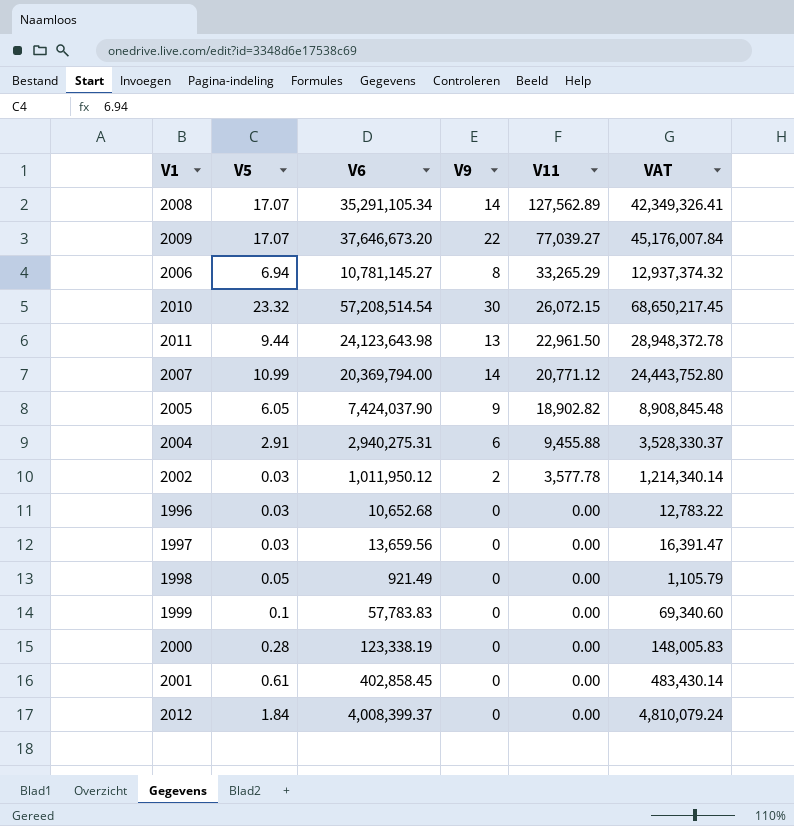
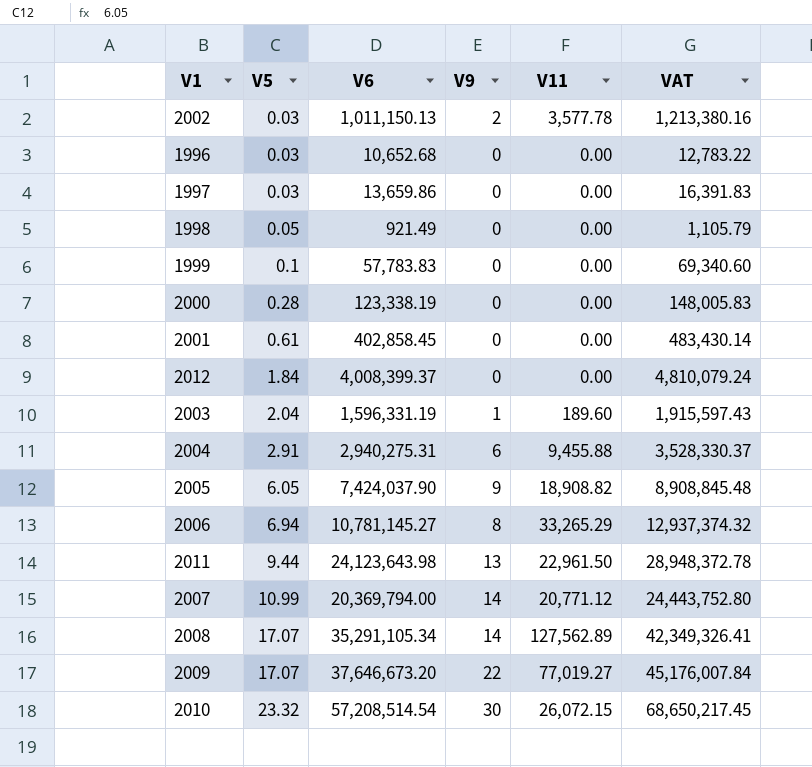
row order: V11 descending -> V5 ascending
2002 | V6: 1,011,950.12 -> 1,011,150.13
2002 | VAT: 1,214,340.14 -> 1,213,380.16
1997 | V6: 13,659.56 -> 13,659.86
1997 | VAT: 16,391.47 -> 16,391.83
row 2003: none -> 2.04 | 1,596,331.19 | 1 | 189.60 | 1,915,597.43
2005 | V11: 18,902.82 -> 18,908.82
2009 | V11: 77,039.27 -> 77,019.27

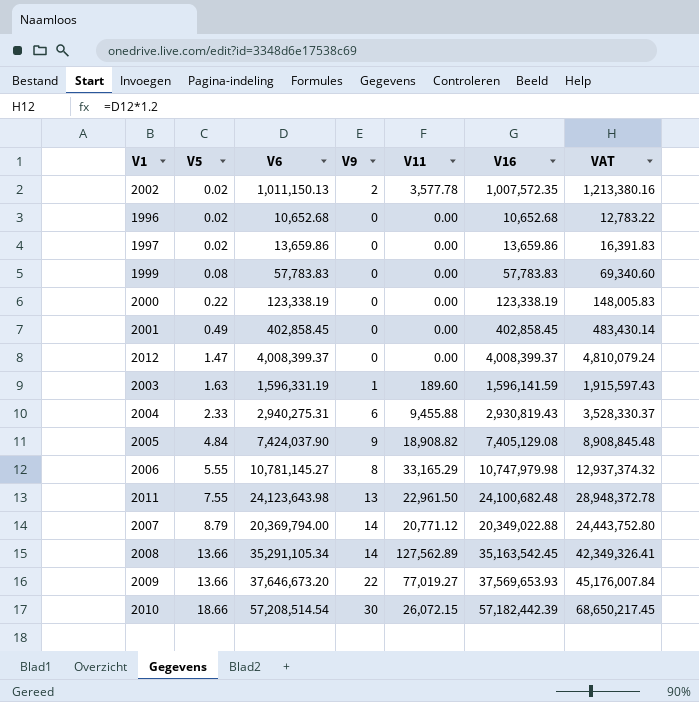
column V16 | formula: none -> [V6] - [V11]
row 1998: 0.05 | 921.49 | 0 | 0.00 | 1,105.79 -> none
2002 | V5: 0.03 -> 0.02
1996 | V5: 0.03 -> 0.02
1997 | V5: 0.03 -> 0.02
1999 | V5: 0.1 -> 0.08
2000 | V5: 0.28 -> 0.22
2001 | V5: 0.61 -> 0.49
2012 | V5: 1.84 -> 1.47
2003 | V5: 2.04 -> 1.63
2004 | V5: 2.91 -> 2.33
2005 | V5: 6.05 -> 4.84
2006 | V5: 6.94 -> 5.55
2006 | V11: 33,265.29 -> 33,165.29
2011 | V5: 9.44 -> 7.55
2007 | V5: 10.99 -> 8.79
2008 | V5: 17.07 -> 13.66
2009 | V5: 17.07 -> 13.66
2010 | V5: 23.32 -> 18.66

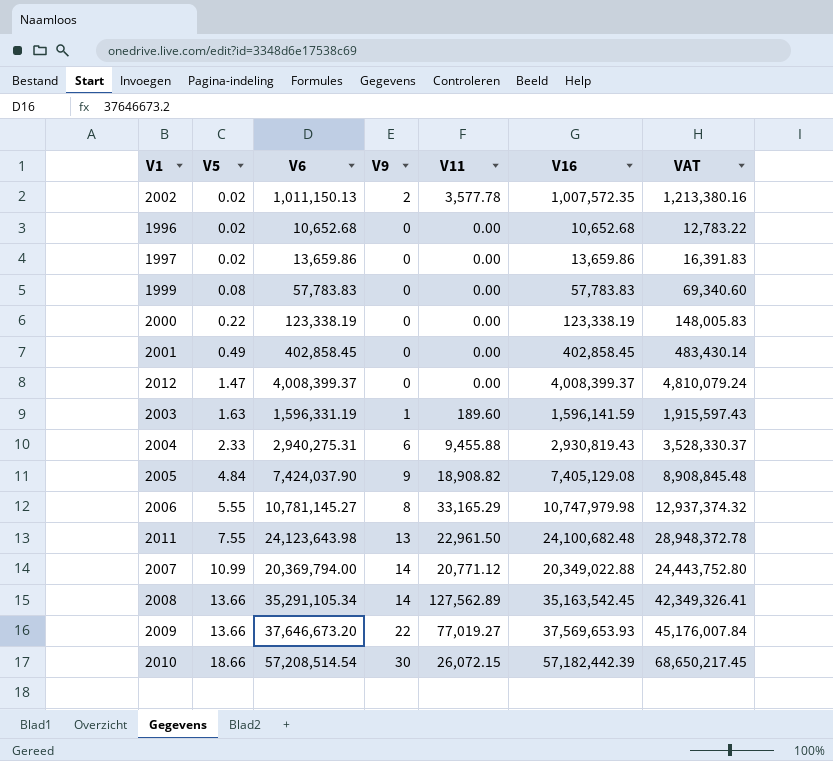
2007 | V5: 8.79 -> 10.99

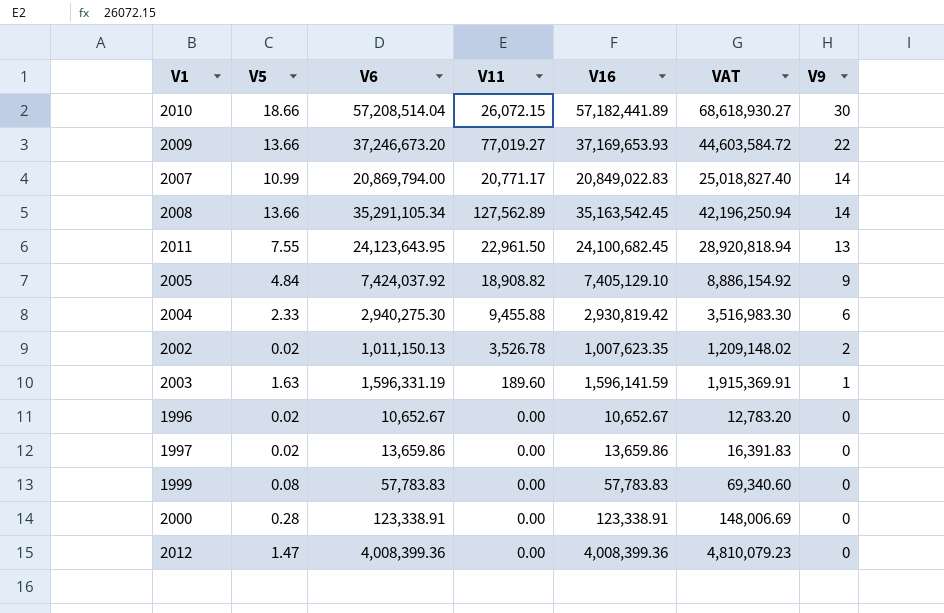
row order: V5 ascending -> V9 descending
column VAT | formula: [V6] * 1.2 -> [V16] * 1.2
column V9 | position: 4 -> 7
row 2001: 0.49 | 402,858.45 | 0 | 0.00 | 402,858.45 | 483,430.14 -> none
row 2006: 5.55 | 10,781,145.27 | 8 | 33,165.29 | 10,747,979.98 | 12,937,374.32 -> none
2010 | V6: 57,208,514.54 -> 57,208,514.04
2010 | V16: 57,182,442.39 -> 57,182,441.89
2009 | V6: 37,646,673.20 -> 37,246,673.20
2009 | V16: 37,569,653.93 -> 37,169,653.93
2007 | V6: 20,369,794.00 -> 20,869,794.00
2007 | V11: 20,771.12 -> 20,771.17
2007 | V16: 20,349,022.88 -> 20,849,022.83
2011 | V6: 24,123,643.98 -> 24,123,643.95
2011 | V16: 24,100,682.48 -> 24,100,682.45
2005 | V6: 7,424,037.90 -> 7,424,037.92
2005 | V16: 7,405,129.08 -> 7,405,129.10
2004 | V6: 2,940,275.31 -> 2,940,275.30
2004 | V16: 2,930,819.43 -> 2,930,819.42
2002 | V11: 3,577.78 -> 3,526.78
2002 | V16: 1,007,572.35 -> 1,007,623.35
1996 | V6: 10,652.68 -> 10,652.67
1996 | V16: 10,652.68 -> 10,652.67
2000 | V5: 0.22 -> 0.28
2000 | V6: 123,338.19 -> 123,338.91
2000 | V16: 123,338.19 -> 123,338.91
2012 | V6: 4,008,399.37 -> 4,008,399.36
2012 | V16: 4,008,399.37 -> 4,008,399.36

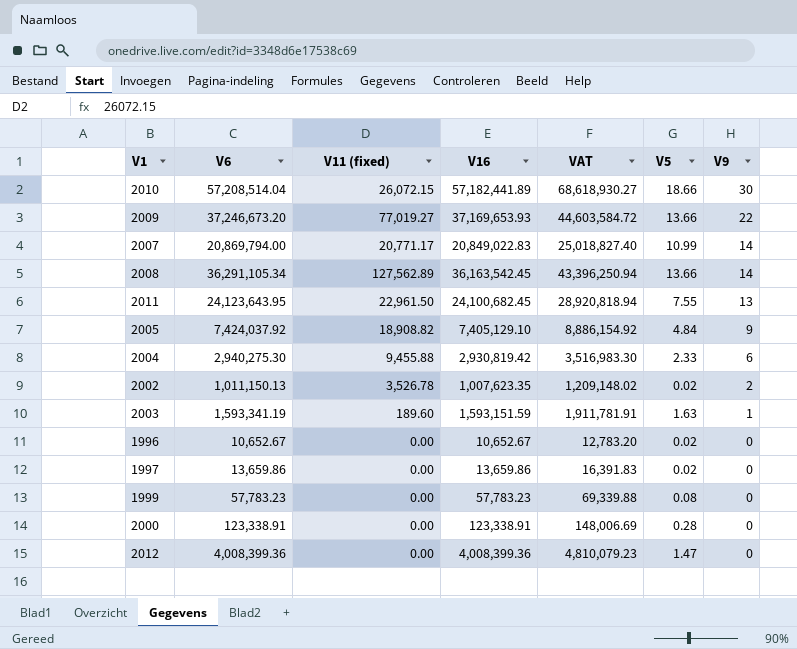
column name: V11 -> V11 (fixed)
column V5 | position: 2 -> 6
2008 | V6: 35,291,105.34 -> 36,291,105.34
2008 | V16: 35,163,542.45 -> 36,163,542.45
2008 | VAT: 42,196,250.94 -> 43,396,250.94
2003 | V6: 1,596,331.19 -> 1,593,341.19
2003 | V16: 1,596,141.59 -> 1,593,151.59
2003 | VAT: 1,915,369.91 -> 1,911,781.91
1999 | V6: 57,783.83 -> 57,783.23
1999 | V16: 57,783.83 -> 57,783.23
1999 | VAT: 69,340.60 -> 69,339.88

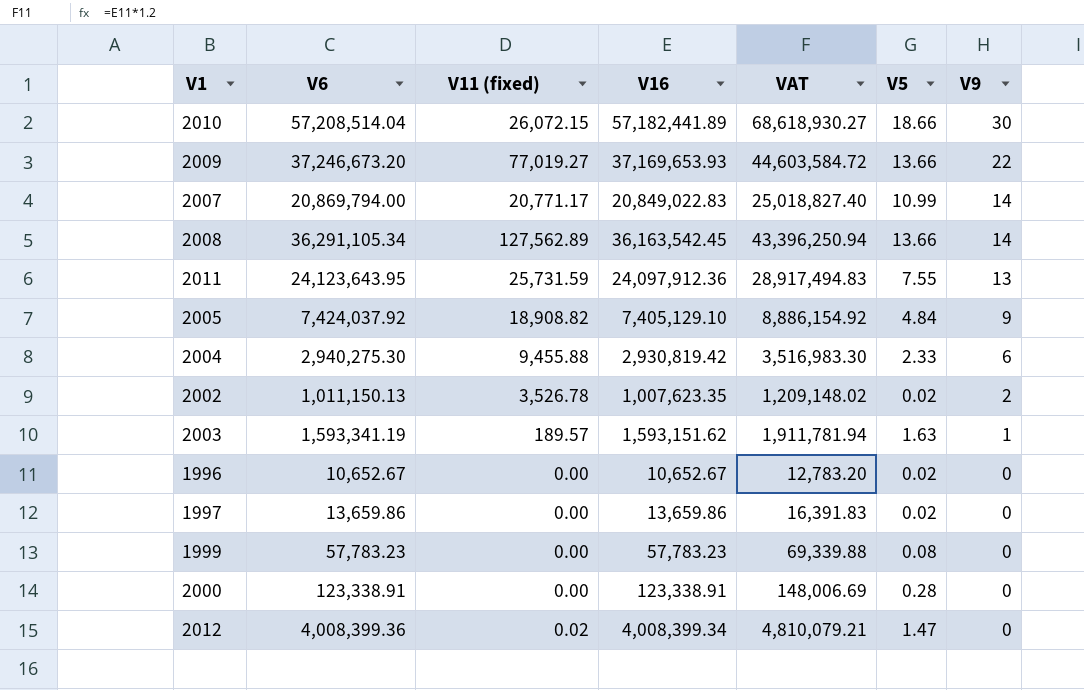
2011 | V11 (fixed): 22,961.50 -> 25,731.59
2011 | V16: 24,100,682.45 -> 24,097,912.36
2011 | VAT: 28,920,818.94 -> 28,917,494.83
2003 | V11 (fixed): 189.60 -> 189.57
2003 | V16: 1,593,151.59 -> 1,593,151.62
2003 | VAT: 1,911,781.91 -> 1,911,781.94
2012 | V11 (fixed): 0.00 -> 0.02
2012 | V16: 4,008,399.36 -> 4,008,399.34
2012 | VAT: 4,810,079.23 -> 4,810,079.21

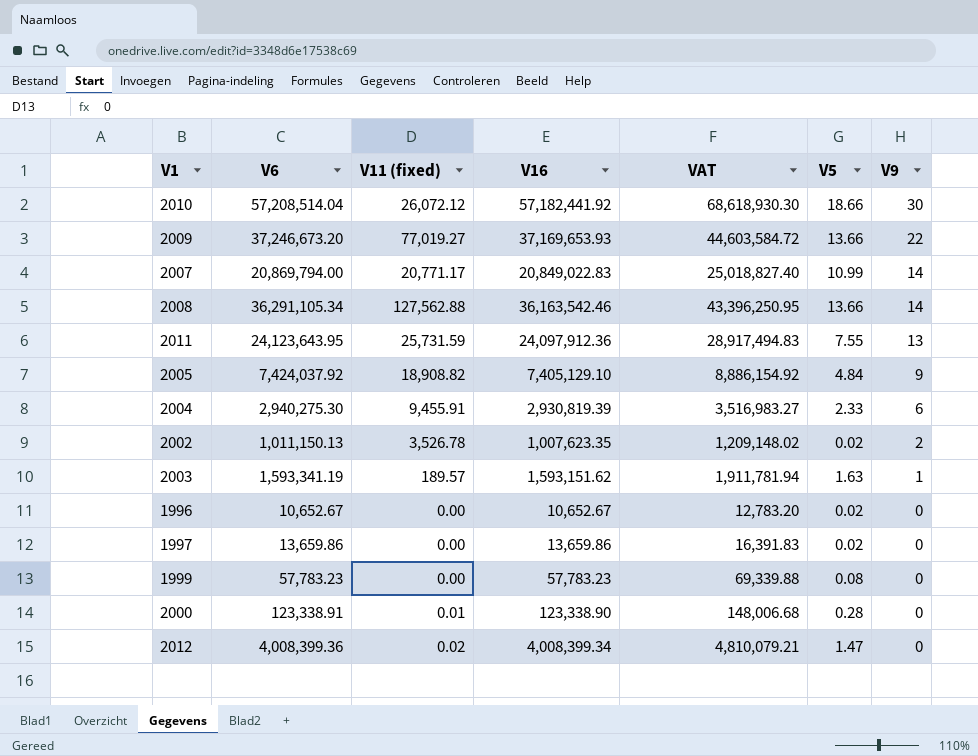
2010 | V11 (fixed): 26,072.15 -> 26,072.12
2010 | V16: 57,182,441.89 -> 57,182,441.92
2010 | VAT: 68,618,930.27 -> 68,618,930.30
2008 | V11 (fixed): 127,562.89 -> 127,562.88
2008 | V16: 36,163,542.45 -> 36,163,542.46
2008 | VAT: 43,396,250.94 -> 43,396,250.95
2004 | V11 (fixed): 9,455.88 -> 9,455.91
2004 | V16: 2,930,819.42 -> 2,930,819.39
2004 | VAT: 3,516,983.30 -> 3,516,983.27
2000 | V11 (fixed): 0.00 -> 0.01
2000 | V16: 123,338.91 -> 123,338.90
2000 | VAT: 148,006.69 -> 148,006.68

